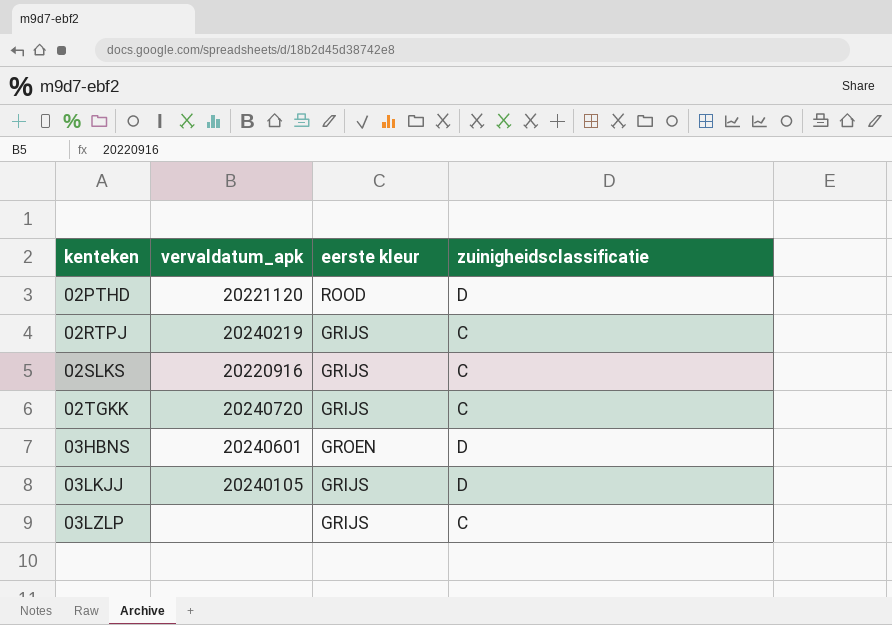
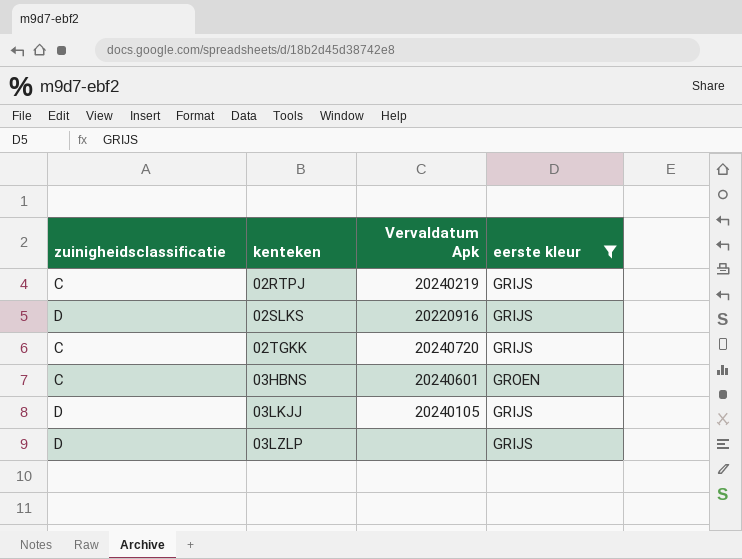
filter: none -> eerste kleur != ROOD
column zuinigheidsclassificatie | position: 4 -> 1
column name: vervaldatum_apk -> Vervaldatum Apk
02SLKS | zuinigheidsclassificatie: C -> D
03HBNS | zuinigheidsclassificatie: D -> C
03LZLP | zuinigheidsclassificatie: C -> D

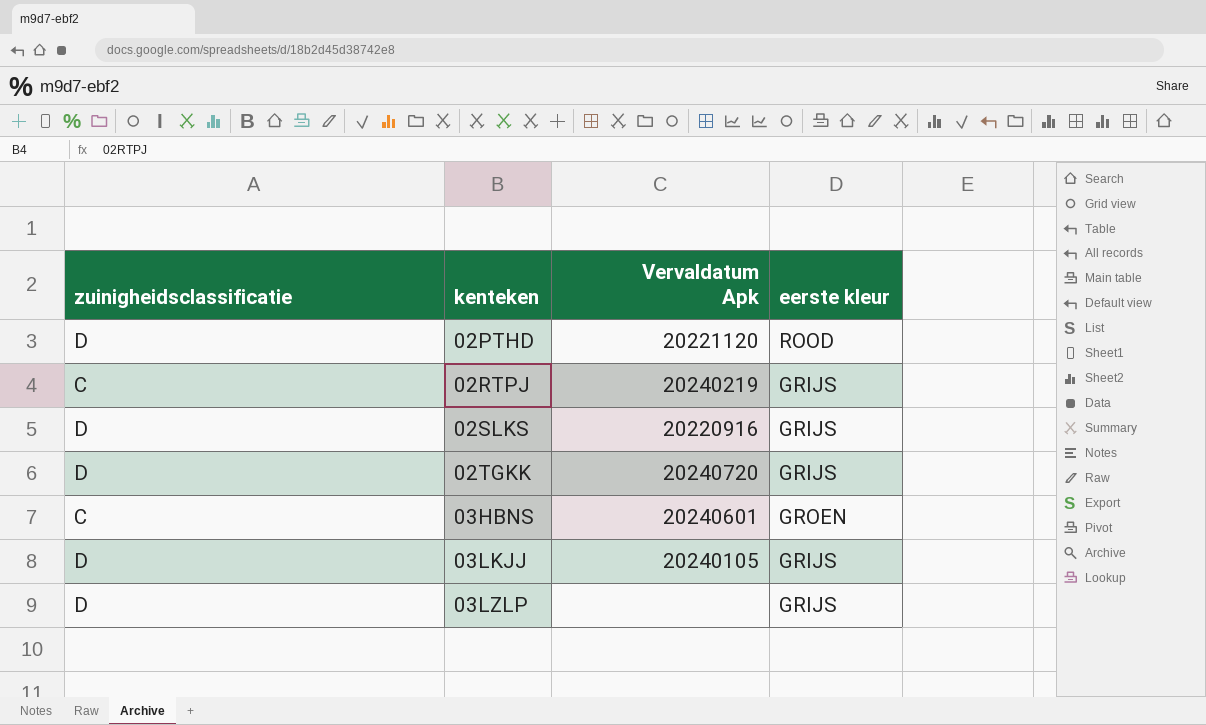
filter: eerste kleur != ROOD -> none
02TGKK | zuinigheidsclassificatie: C -> D

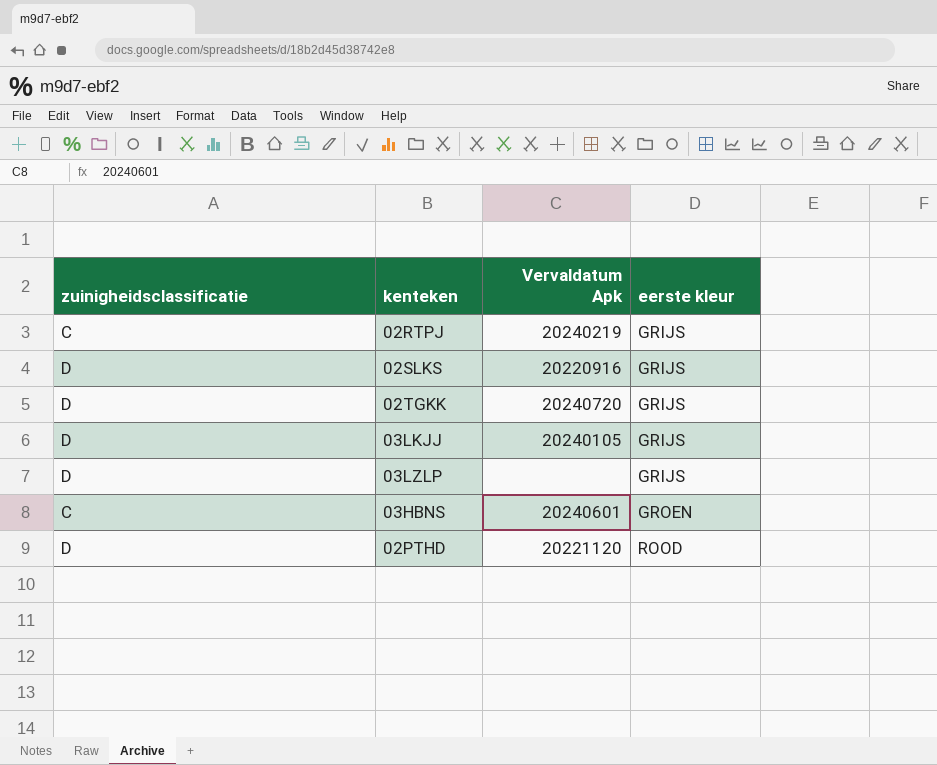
row order: kenteken ascending -> eerste kleur ascending

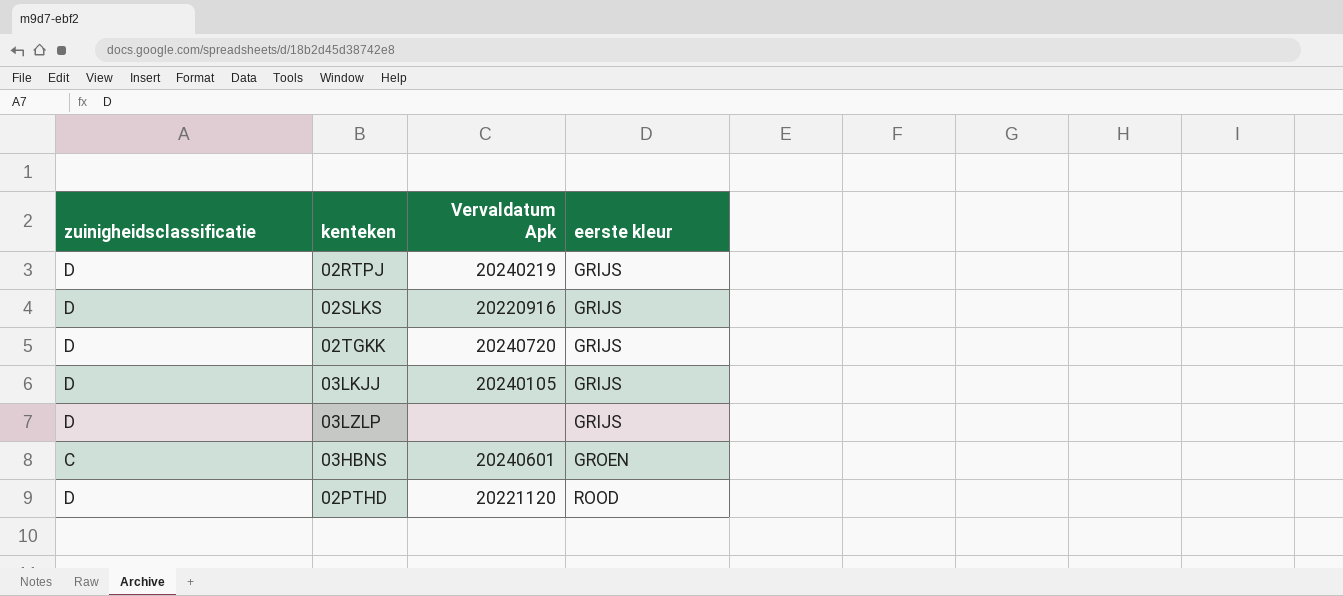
02RTPJ | zuinigheidsclassificatie: C -> D

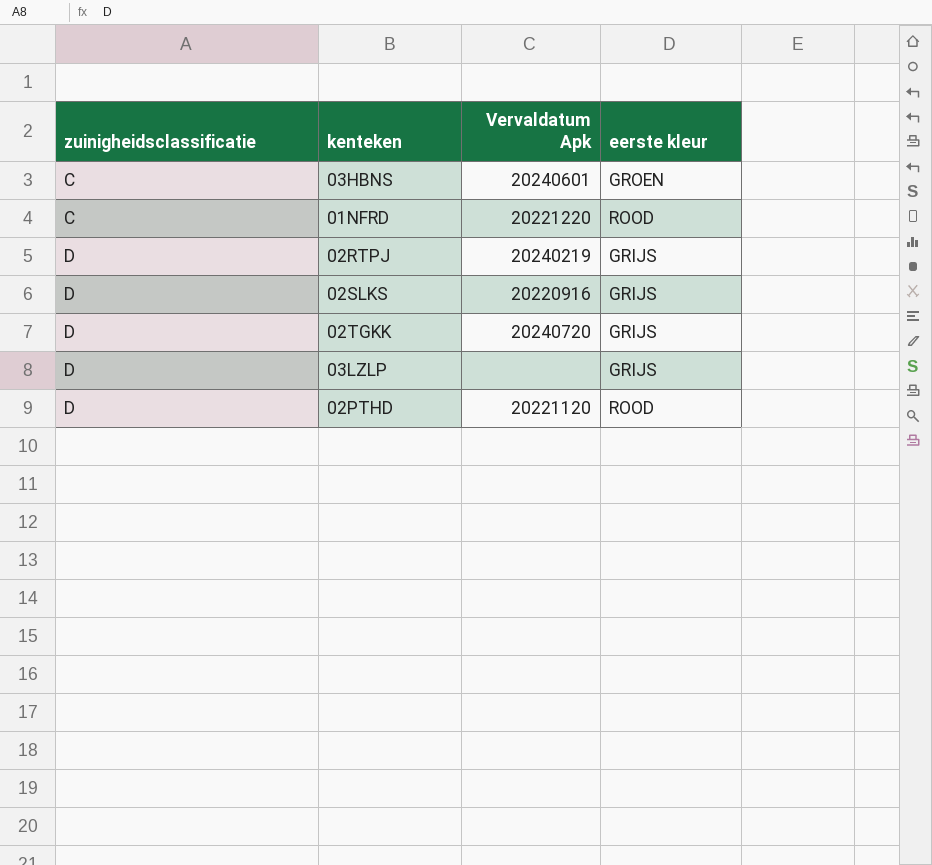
row order: eerste kleur ascending -> zuinigheidsclassificatie ascending
row 03LKJJ: D | 20240105 | GRIJS -> none
row 01NFRD: none -> C | 20221220 | ROOD

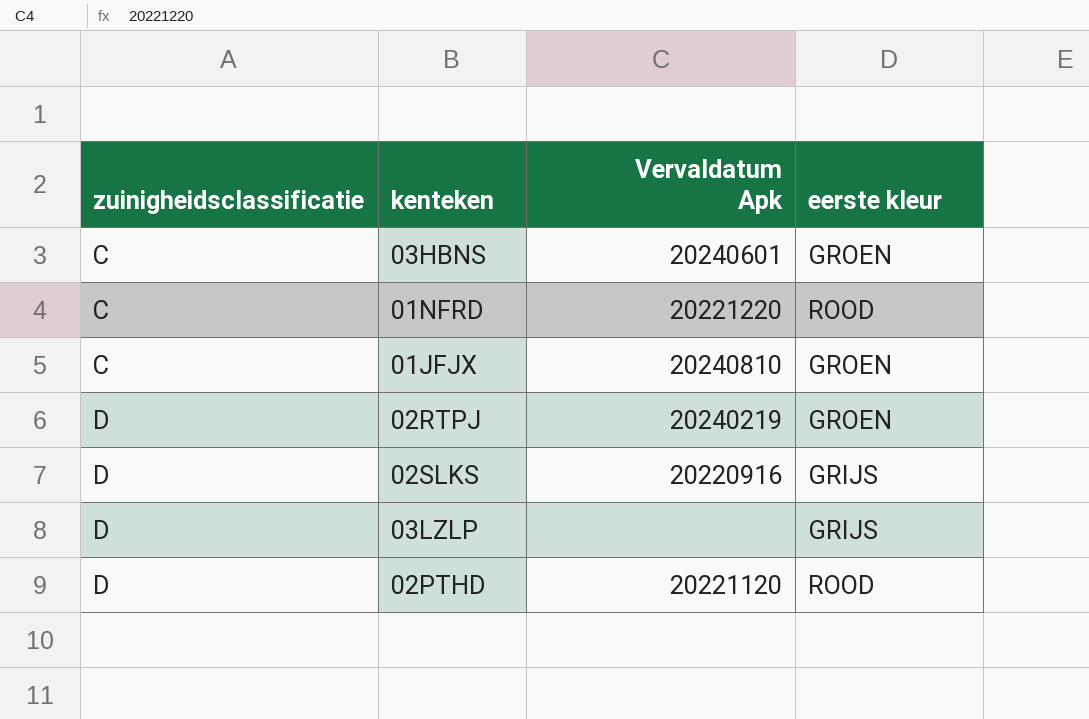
row 02TGKK: D | 20240720 | GRIJS -> none
row 01JFJX: none -> C | 20240810 | GROEN
02RTPJ | eerste kleur: GRIJS -> GROEN

